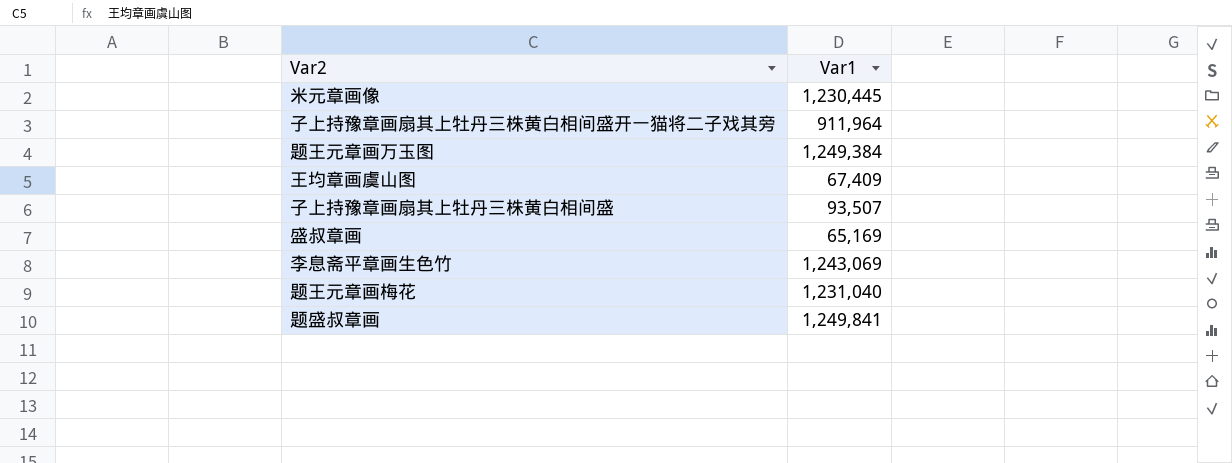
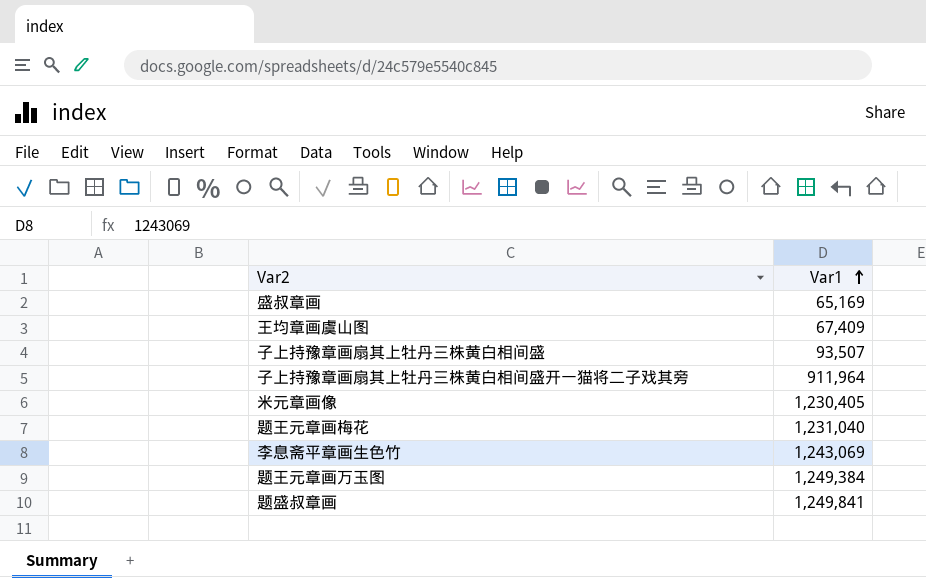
row order: none -> Var1 ascending
米元章画像 | Var1: 1,230,445 -> 1,230,405

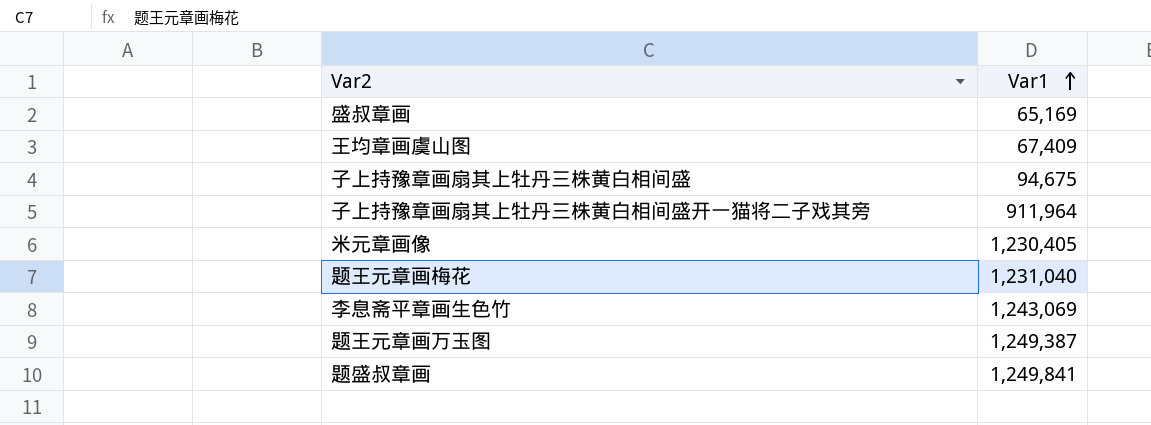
子上持豫章画扇其上牡丹三株黄白相间盛 | Var1: 93,507 -> 94,675
题王元章画万玉图 | Var1: 1,249,384 -> 1,249,387

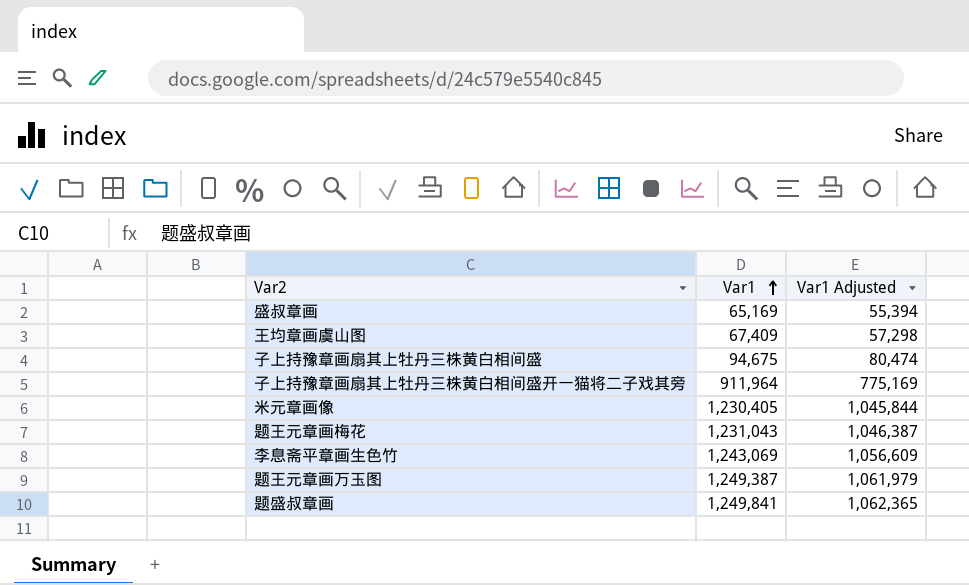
column Var1 Adjusted | formula: none -> [Var1] * 0.85
题王元章画梅花 | Var1: 1,231,040 -> 1,231,043

